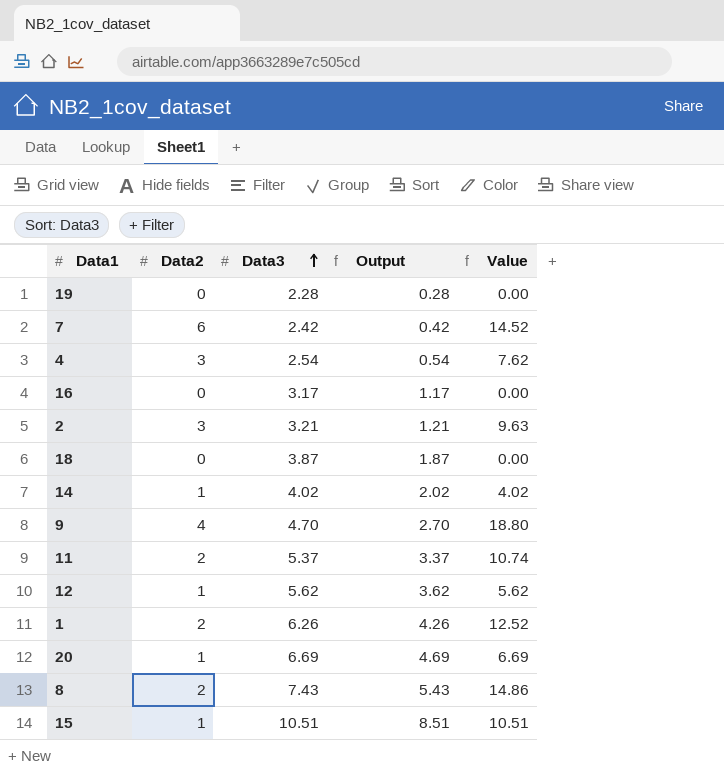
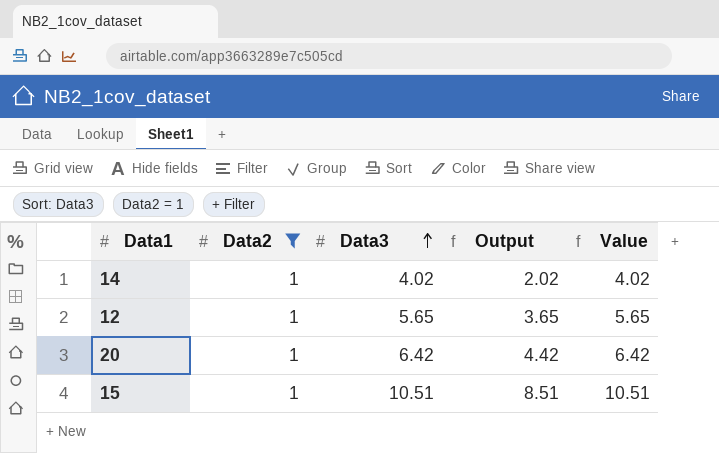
filter: none -> Data2 = 1
12 | Data3: 5.62 -> 5.65
12 | Output: 3.62 -> 3.65
12 | Value: 5.62 -> 5.65
20 | Data3: 6.69 -> 6.42
20 | Output: 4.69 -> 4.42
20 | Value: 6.69 -> 6.42

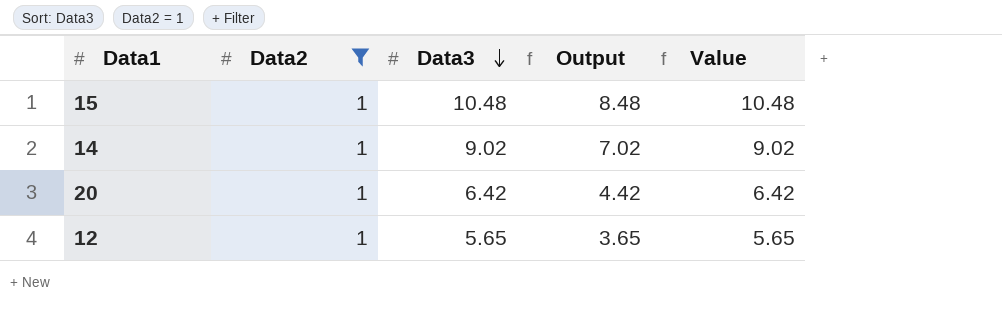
row order: Data3 ascending -> Data3 descending
15 | Data3: 10.51 -> 10.48
15 | Output: 8.51 -> 8.48
15 | Value: 10.51 -> 10.48
14 | Data3: 4.02 -> 9.02
14 | Output: 2.02 -> 7.02
14 | Value: 4.02 -> 9.02

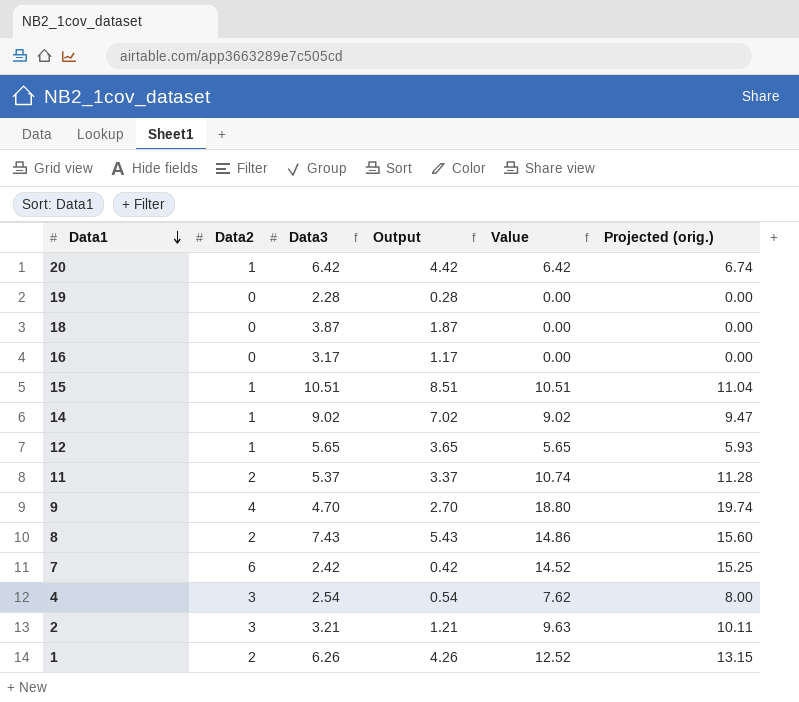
filter: Data2 = 1 -> none
row order: Data3 descending -> Data1 descending
column Projected (orig.) | formula: none -> [Value] * 1.05
15 | Data3: 10.48 -> 10.51
15 | Output: 8.48 -> 8.51
15 | Value: 10.48 -> 10.51

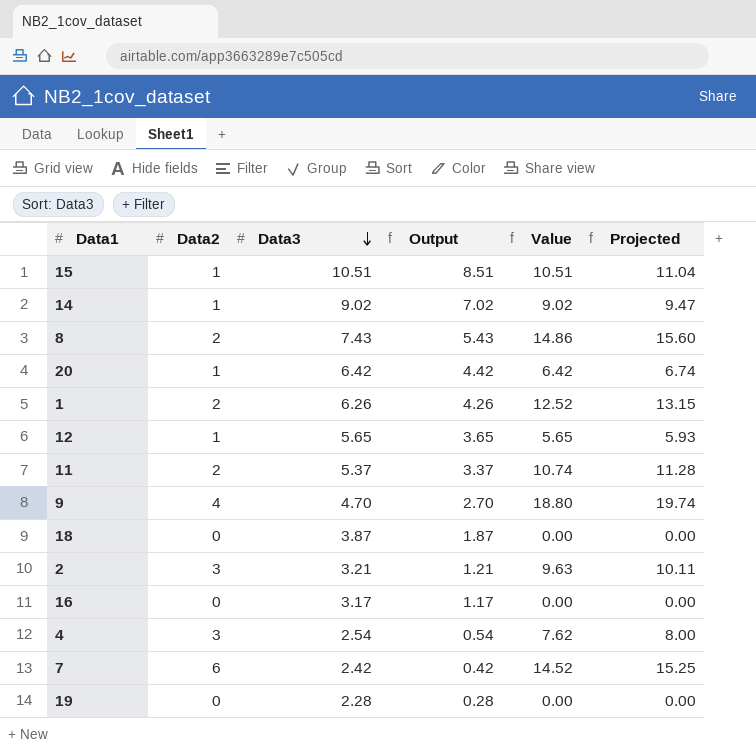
row order: Data1 descending -> Data3 descending
column name: Projected (orig.) -> Projected

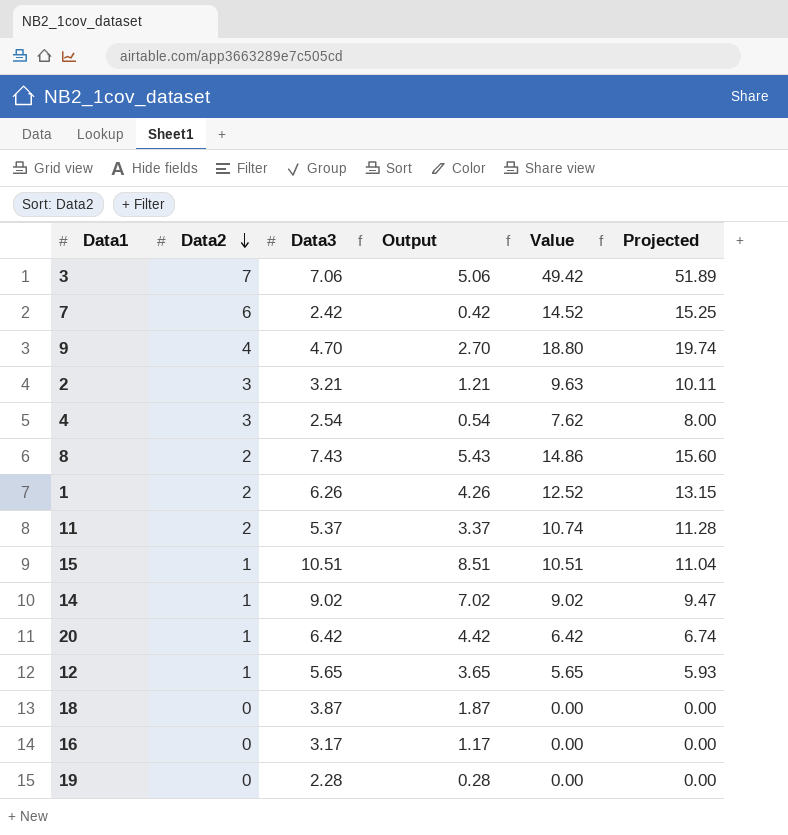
row order: Data3 descending -> Data2 descending
row 3: none -> 7 | 7.06 | 5.06 | 49.42 | 51.89

